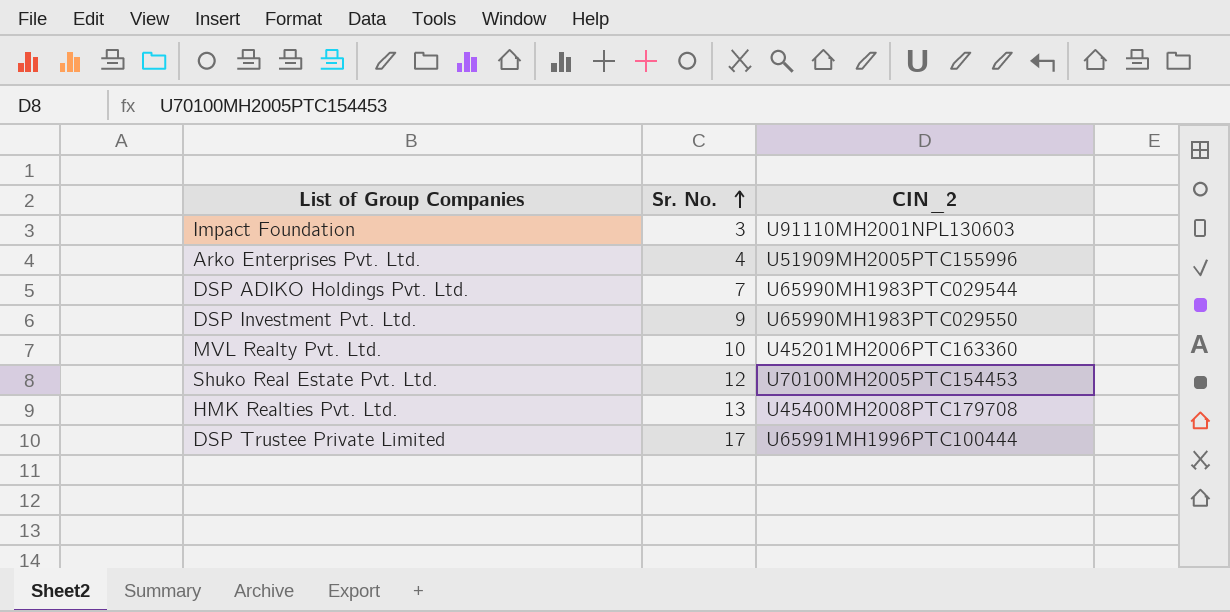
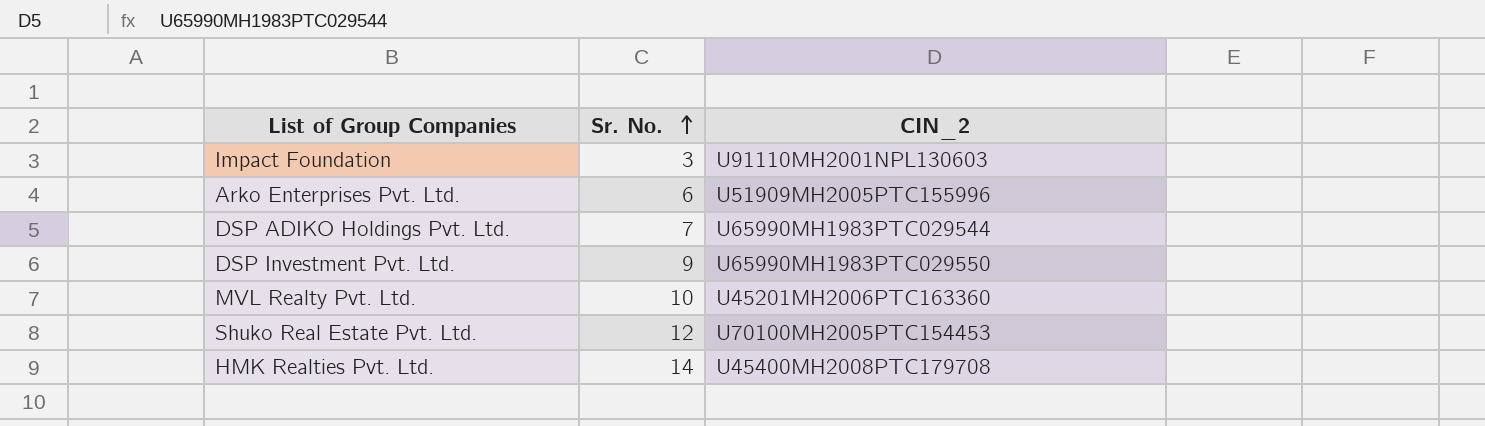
row DSP Trustee Private Limited: 17 | U65991MH1996PTC100444 -> none
Arko Enterprises Pvt. Ltd. | Sr. No.: 4 -> 6
HMK Realties Pvt. Ltd. | Sr. No.: 13 -> 14

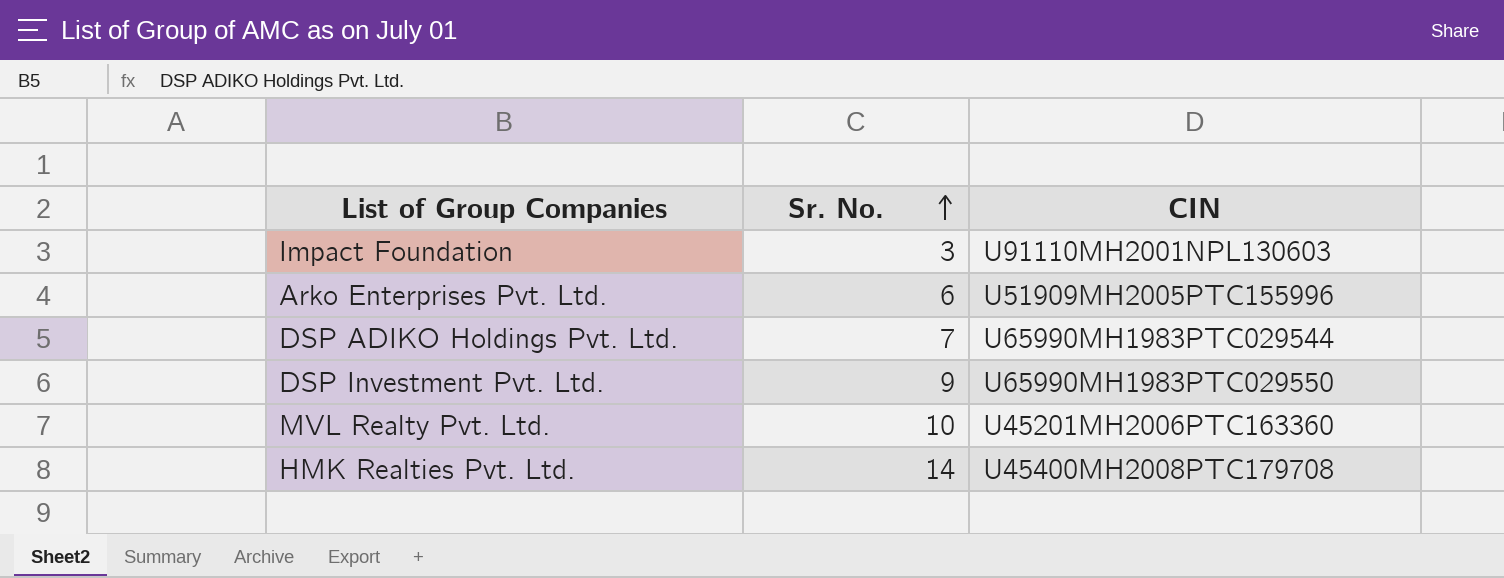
column name: CIN_2 -> CIN
row Shuko Real Estate Pvt. Ltd.: 12 | U70100MH2005PTC154453 -> none

